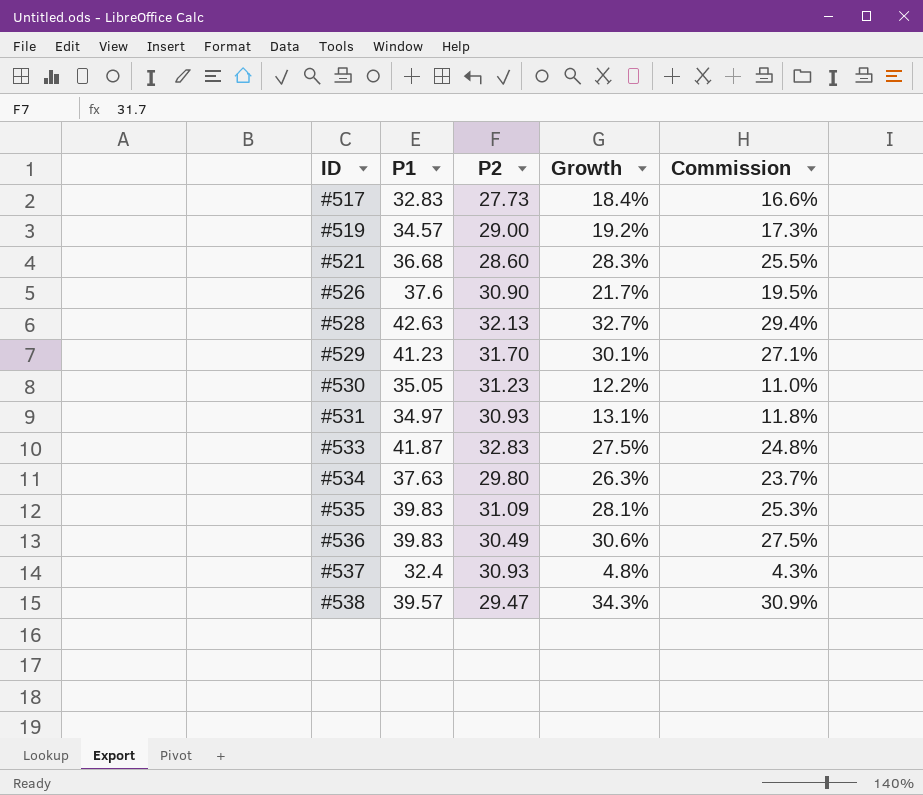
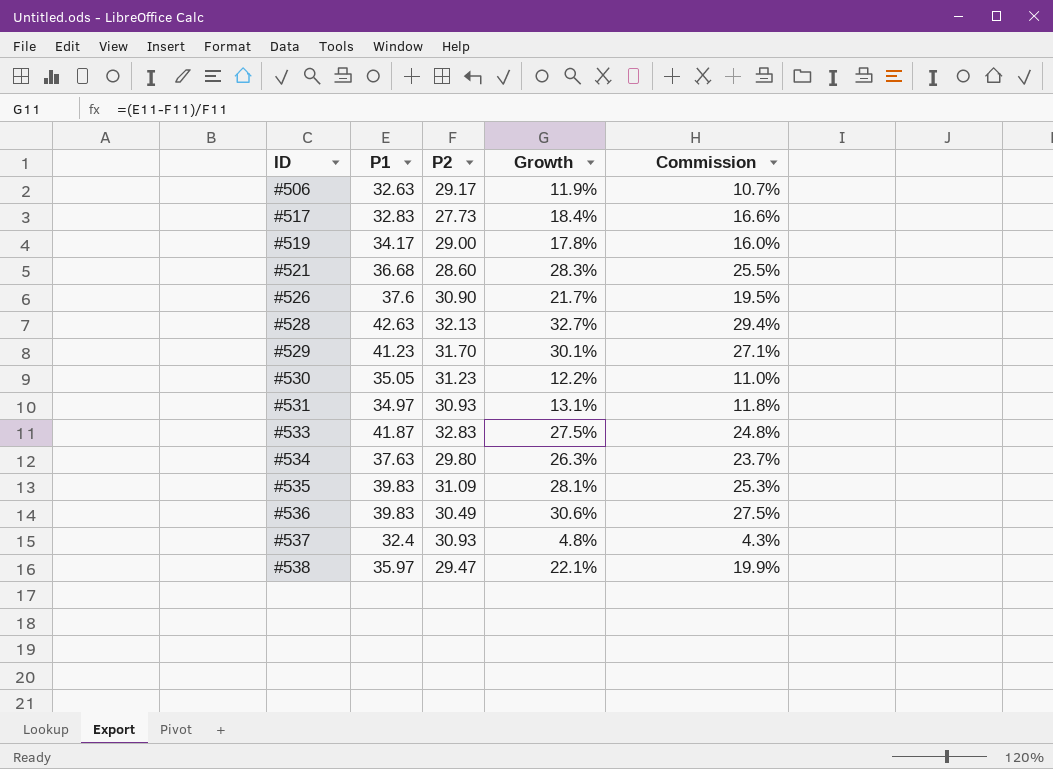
row #506: none -> 32.63 | 29.17 | 11.9% | 10.7%
#519 | P1: 34.57 -> 34.17
#519 | Growth: 19.2% -> 17.8%
#519 | Commission: 17.3% -> 16.0%
#538 | P1: 39.57 -> 35.97
#538 | Growth: 34.3% -> 22.1%
#538 | Commission: 30.9% -> 19.9%

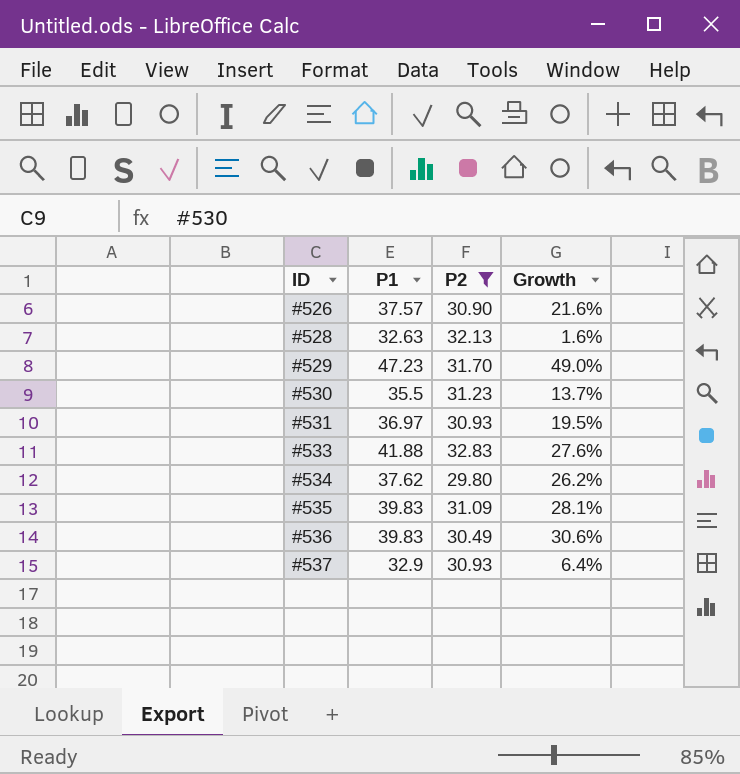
filter: none -> P2 >= 29.80
column Commission | formula: [Growth] * 0.9 -> none
#526 | P1: 37.6 -> 37.57
#526 | Growth: 21.7% -> 21.6%
#528 | P1: 42.63 -> 32.63
#528 | Growth: 32.7% -> 1.6%
#529 | P1: 41.23 -> 47.23
#529 | Growth: 30.1% -> 49.0%
#530 | P1: 35.05 -> 35.5
#530 | Growth: 12.2% -> 13.7%
#531 | P1: 34.97 -> 36.97
#531 | Growth: 13.1% -> 19.5%
#533 | P1: 41.87 -> 41.88
#533 | Growth: 27.5% -> 27.6%
#534 | P1: 37.63 -> 37.62
#534 | Growth: 26.3% -> 26.2%
#537 | P1: 32.4 -> 32.9
#537 | Growth: 4.8% -> 6.4%

